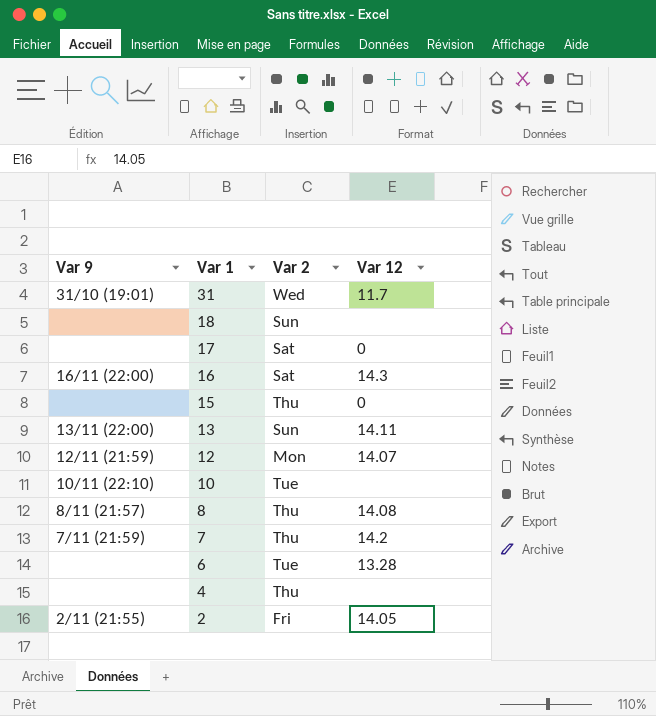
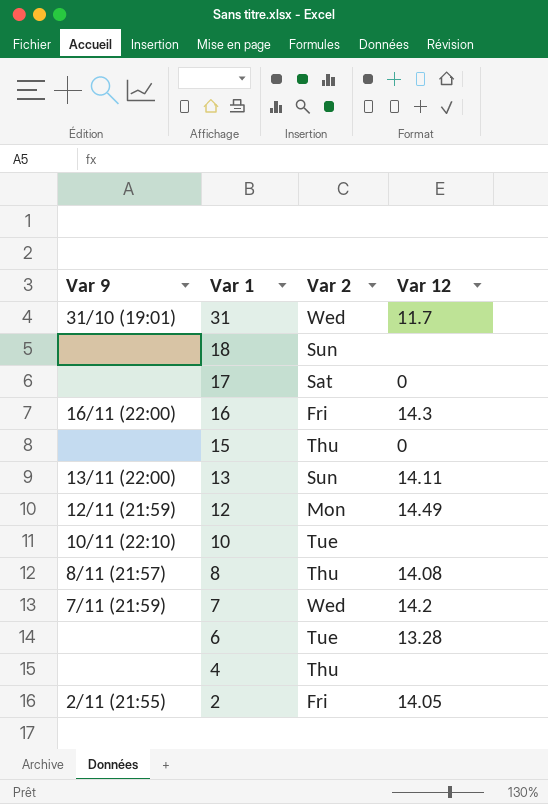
16 | Var 2: Sat -> Fri
12 | Var 12: 14.07 -> 14.49
7 | Var 2: Thu -> Wed

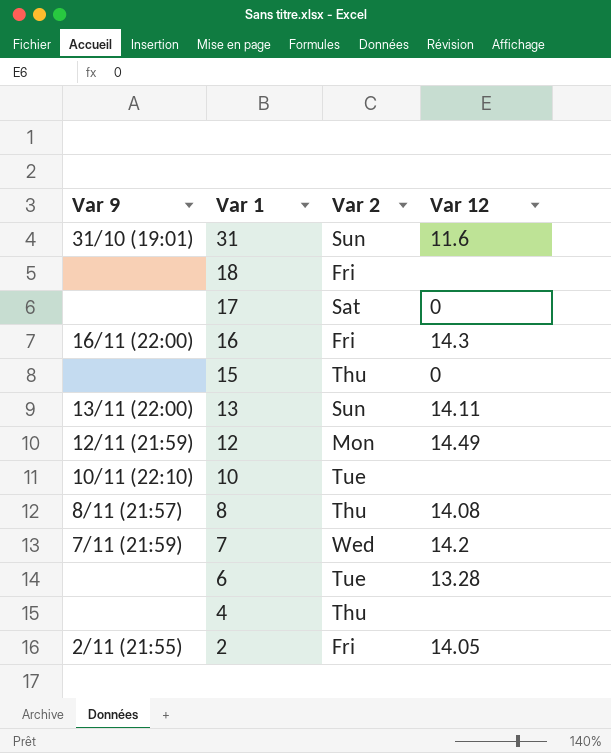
31 | Var 2: Wed -> Sun
31 | Var 12: 11.7 -> 11.6
18 | Var 2: Sun -> Fri

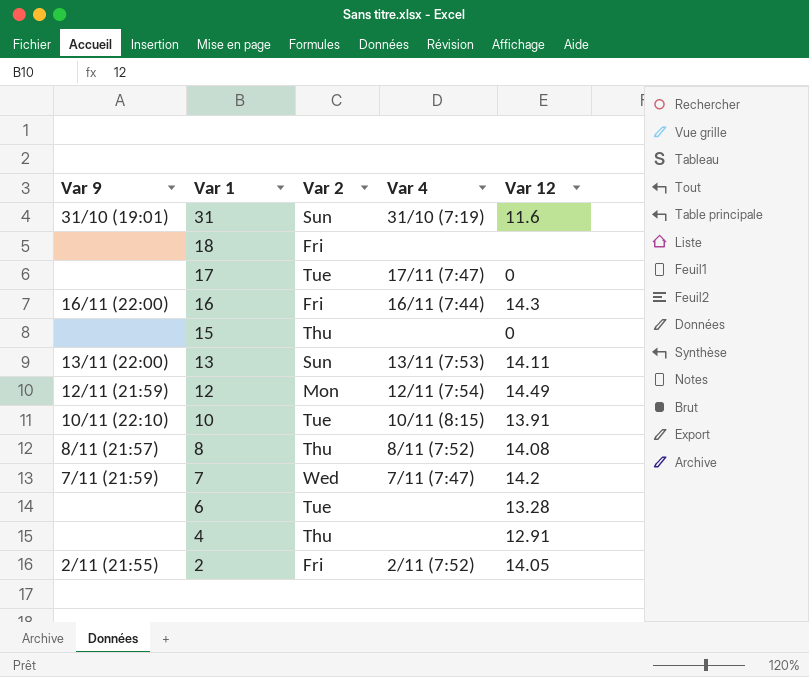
column Var 4 | position: none -> 4
17 | Var 2: Sat -> Tue
10 | Var 12: none -> 13.91
4 | Var 12: none -> 12.91

